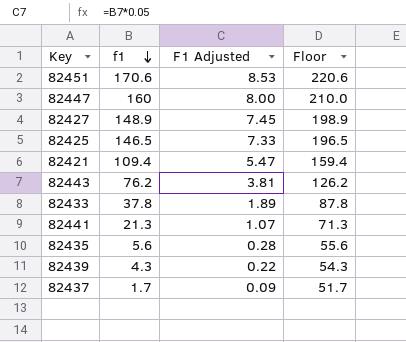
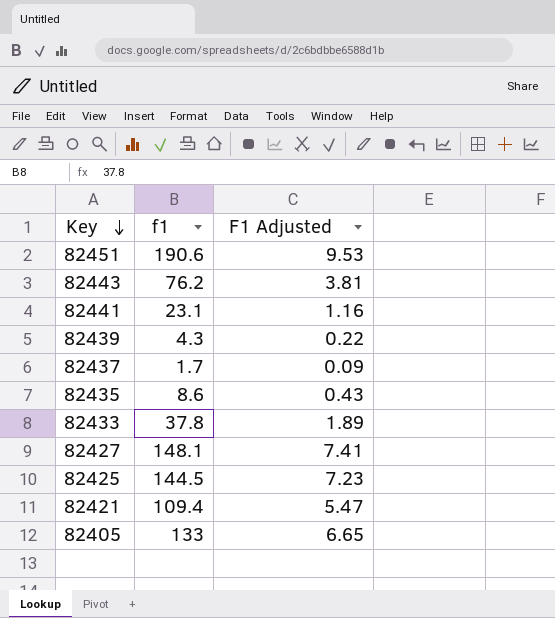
row order: f1 descending -> Key descending
column Floor | formula: [f1] + 50 -> none
row 82447: 160 | 8.00 | 210.0 -> none
82451 | f1: 170.6 -> 190.6
82451 | F1 Adjusted: 8.53 -> 9.53
82441 | f1: 21.3 -> 23.1
82441 | F1 Adjusted: 1.07 -> 1.16
82435 | f1: 5.6 -> 8.6
82435 | F1 Adjusted: 0.28 -> 0.43
82427 | f1: 148.9 -> 148.1
82427 | F1 Adjusted: 7.45 -> 7.41
82425 | f1: 146.5 -> 144.5
82425 | F1 Adjusted: 7.33 -> 7.23
row 82405: none -> 133 | 6.65

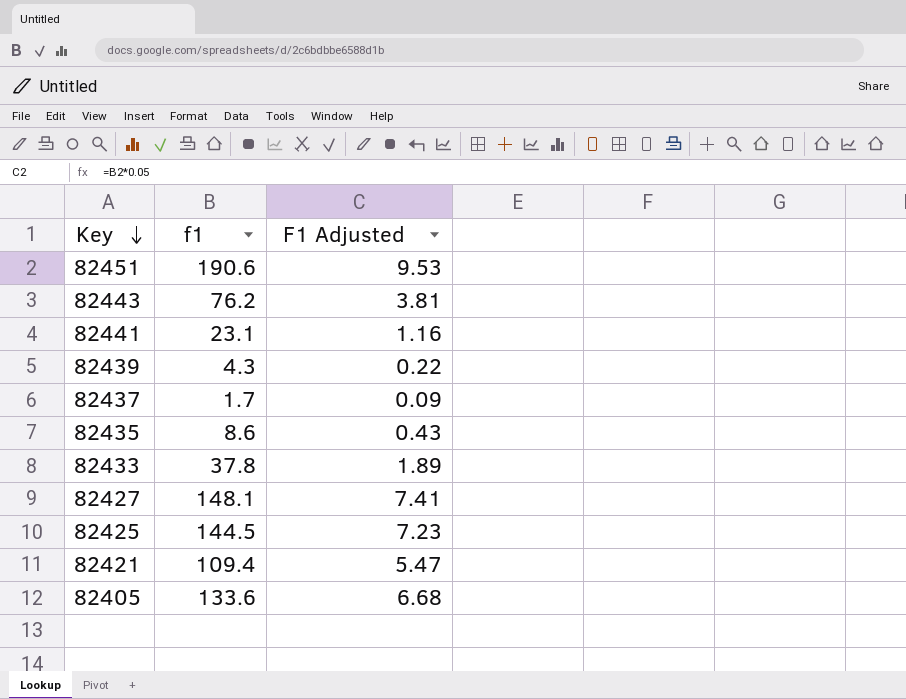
82405 | f1: 133 -> 133.6
82405 | F1 Adjusted: 6.65 -> 6.68

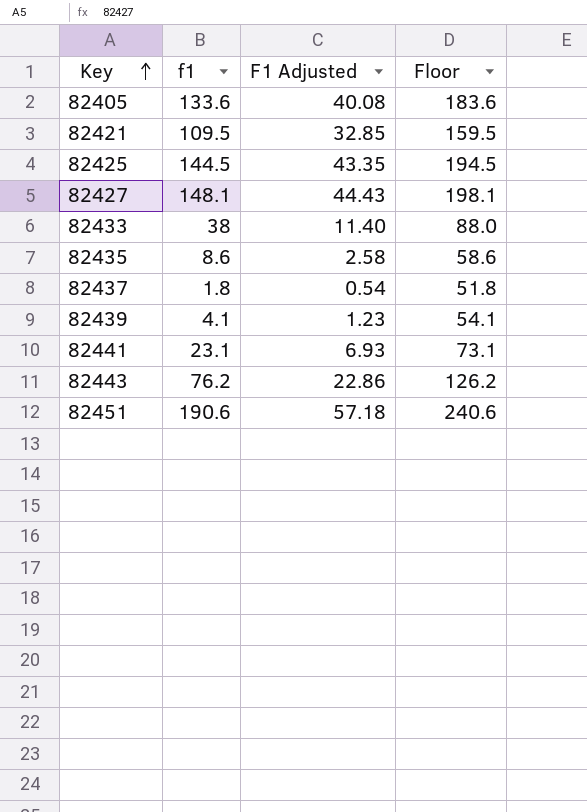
row order: Key descending -> Key ascending
column F1 Adjusted | formula: [f1] * 0.05 -> [f1] * 0.3
column Floor | formula: none -> [f1] + 50
82421 | f1: 109.4 -> 109.5
82433 | f1: 37.8 -> 38
82437 | f1: 1.7 -> 1.8
82439 | f1: 4.3 -> 4.1

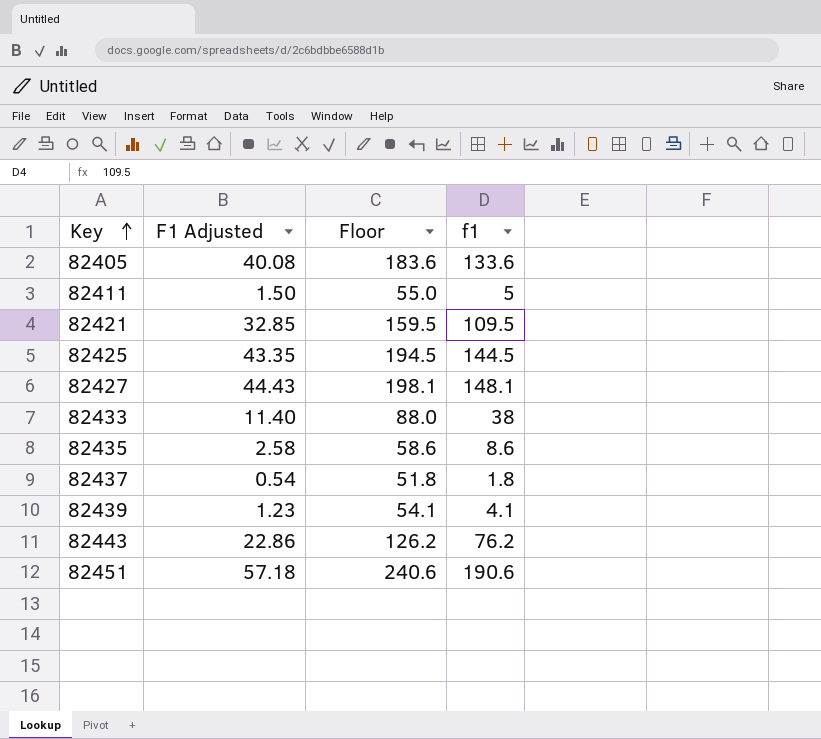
column f1 | position: 2 -> 4
row 82441: 23.1 | 6.93 | 73.1 -> none
row 82411: none -> 1.50 | 55.0 | 5

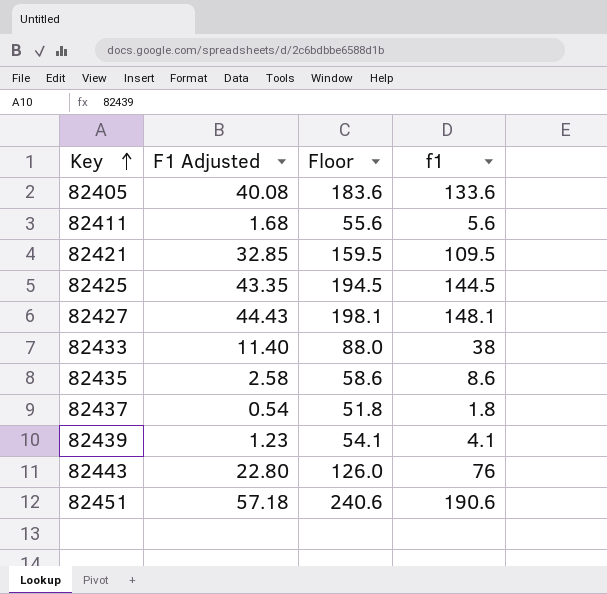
82411 | F1 Adjusted: 1.50 -> 1.68
82411 | Floor: 55.0 -> 55.6
82411 | f1: 5 -> 5.6
82443 | F1 Adjusted: 22.86 -> 22.80
82443 | Floor: 126.2 -> 126.0
82443 | f1: 76.2 -> 76

